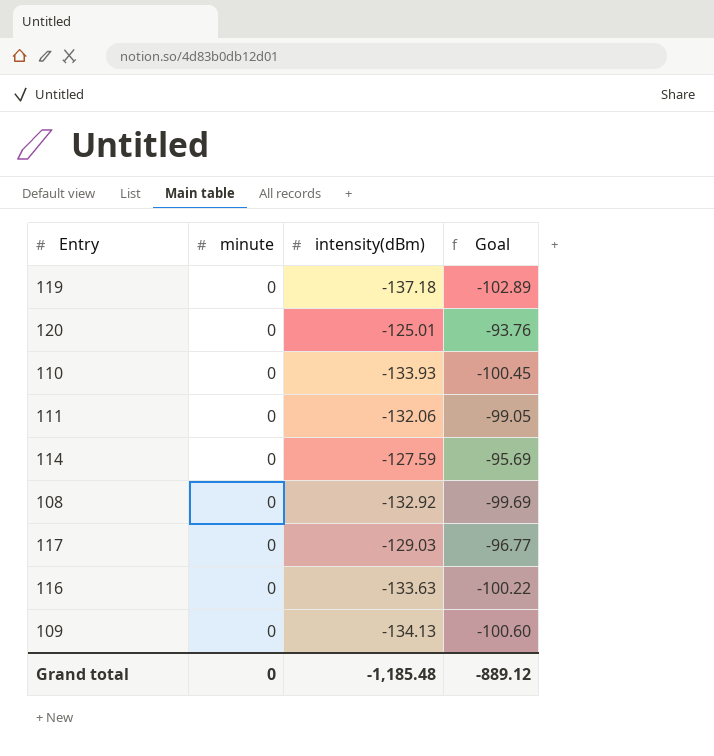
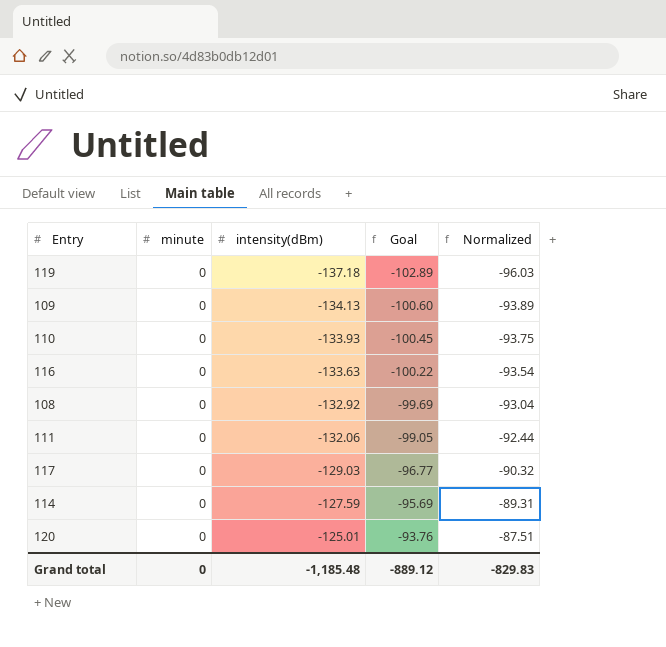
row order: none -> intensity(dBm) ascending
column Normalized | formula: none -> [intensity(dBm)] * 0.7

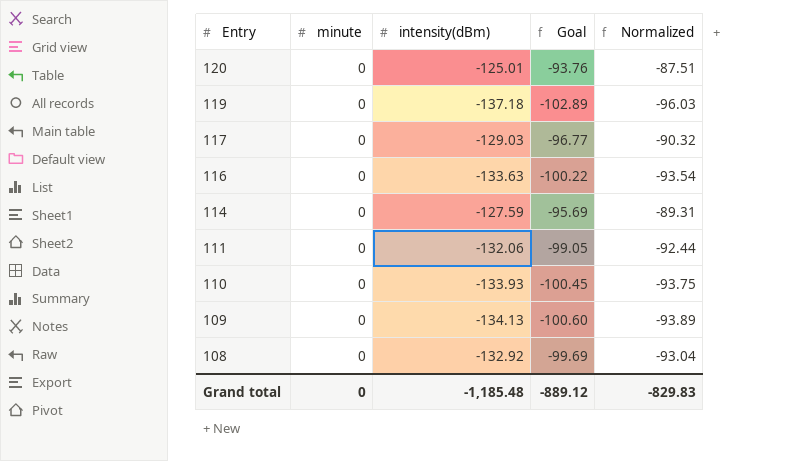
row order: intensity(dBm) ascending -> Entry descending

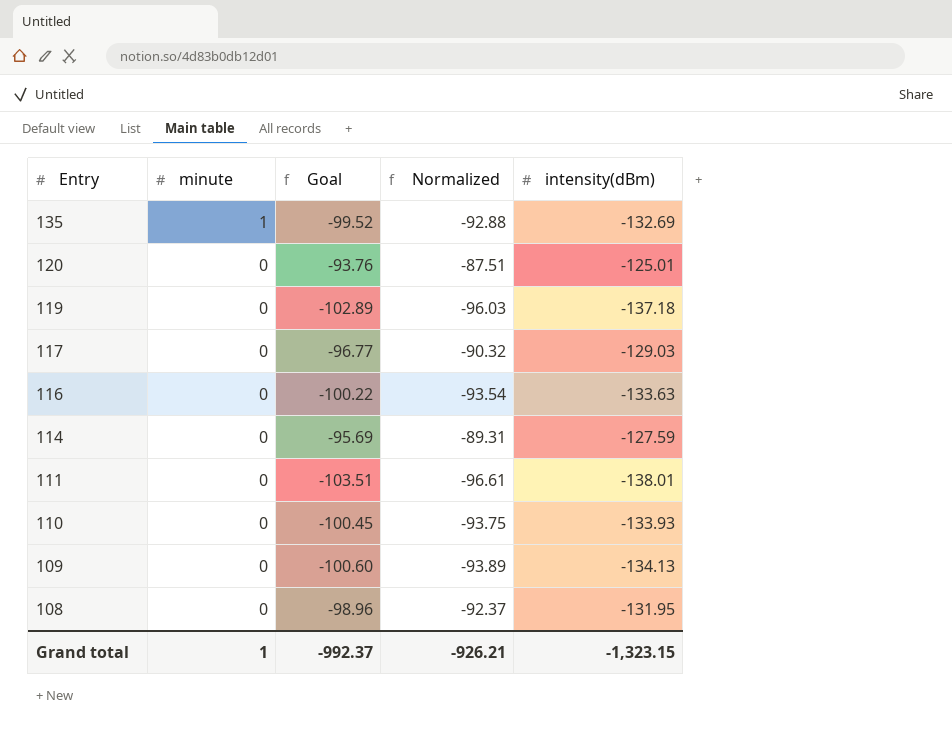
column intensity(dBm) | position: 3 -> 5
row 135: none -> 1 | -99.52 | -92.88 | -132.69
111 | Goal: -99.05 -> -103.51
111 | Normalized: -92.44 -> -96.61
111 | intensity(dBm): -132.06 -> -138.01
108 | Goal: -99.69 -> -98.96
108 | Normalized: -93.04 -> -92.37
108 | intensity(dBm): -132.92 -> -131.95
Grand total | minute: 0 -> 1
Grand total | Goal: -889.12 -> -992.37
Grand total | Normalized: -829.83 -> -926.21
Grand total | intensity(dBm): -1,185.48 -> -1,323.15

